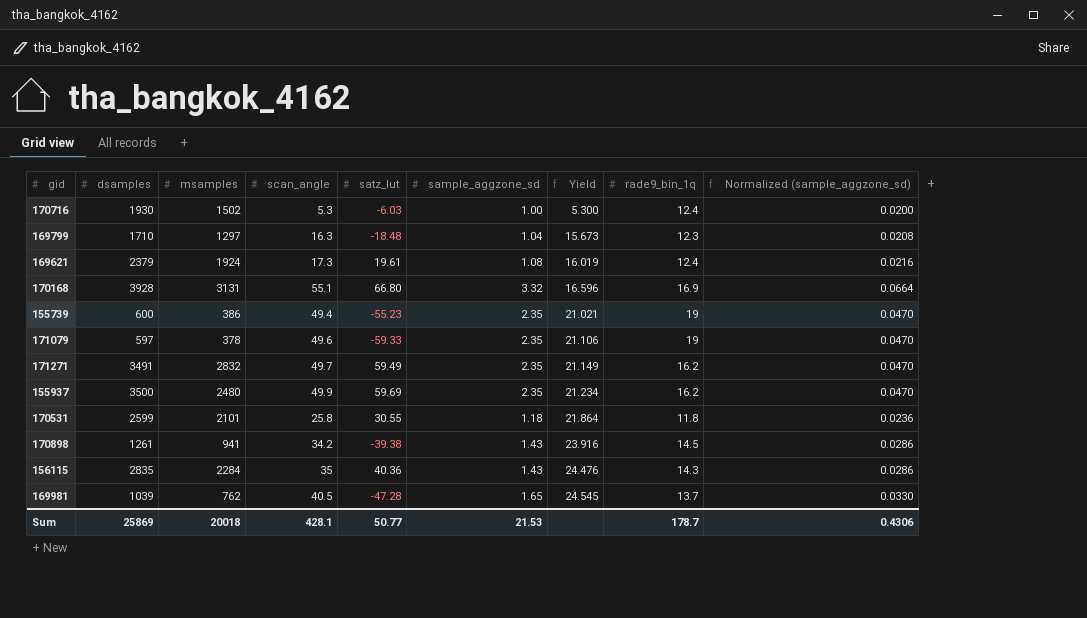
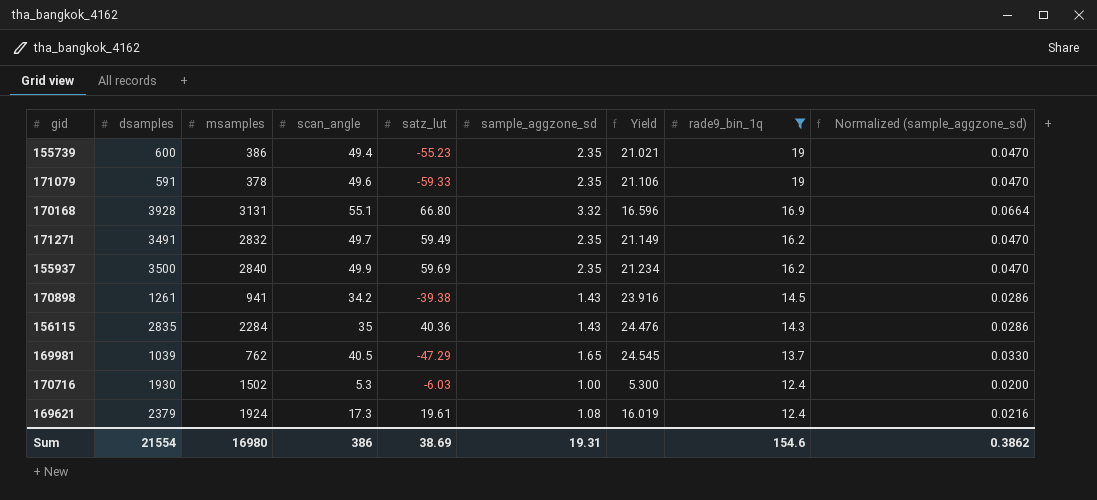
filter: none -> rade9_bin_1q >= 12.4
row order: Yield ascending -> rade9_bin_1q descending
171079 | dsamples: 597 -> 591
155937 | msamples: 2480 -> 2840
169981 | satz_lut: -47.28 -> -47.29
Sum | dsamples: 25869 -> 21554
Sum | msamples: 20018 -> 16980
Sum | scan_angle: 428.1 -> 386
Sum | satz_lut: 50.77 -> 38.69
Sum | sample_aggzone_sd: 21.53 -> 19.31
Sum | rade9_bin_1q: 178.7 -> 154.6
Sum | Normalized (sample_aggzone_sd): 0.4306 -> 0.3862

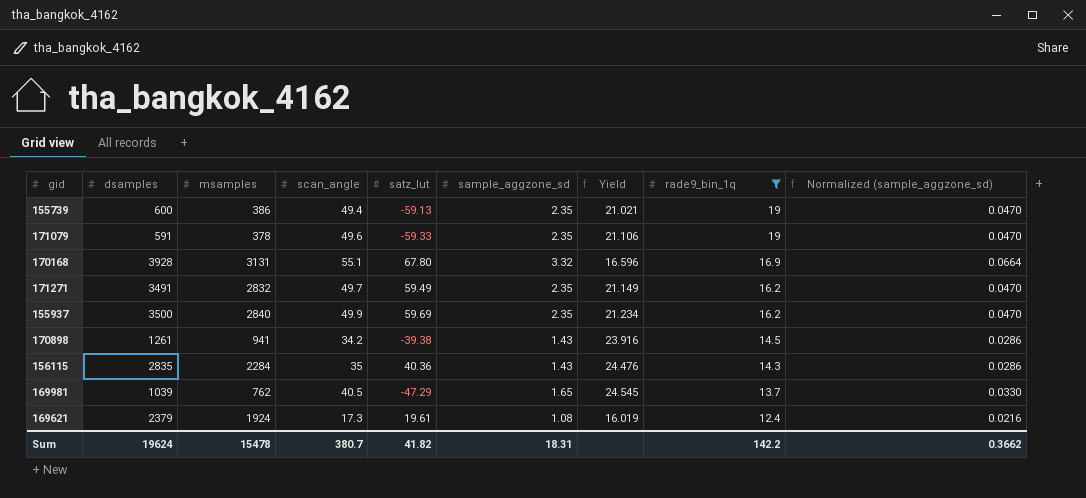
row 170716: 1930 | 1502 | 5.3 | -6.03 | 1.00 | 5.300 | 12.4 | 0.0200 -> none
155739 | satz_lut: -55.23 -> -59.13
170168 | satz_lut: 66.80 -> 67.80
Sum | dsamples: 21554 -> 19624
Sum | msamples: 16980 -> 15478
Sum | scan_angle: 386 -> 380.7
Sum | satz_lut: 38.69 -> 41.82
Sum | sample_aggzone_sd: 19.31 -> 18.31
Sum | rade9_bin_1q: 154.6 -> 142.2
Sum | Normalized (sample_aggzone_sd): 0.3862 -> 0.3662

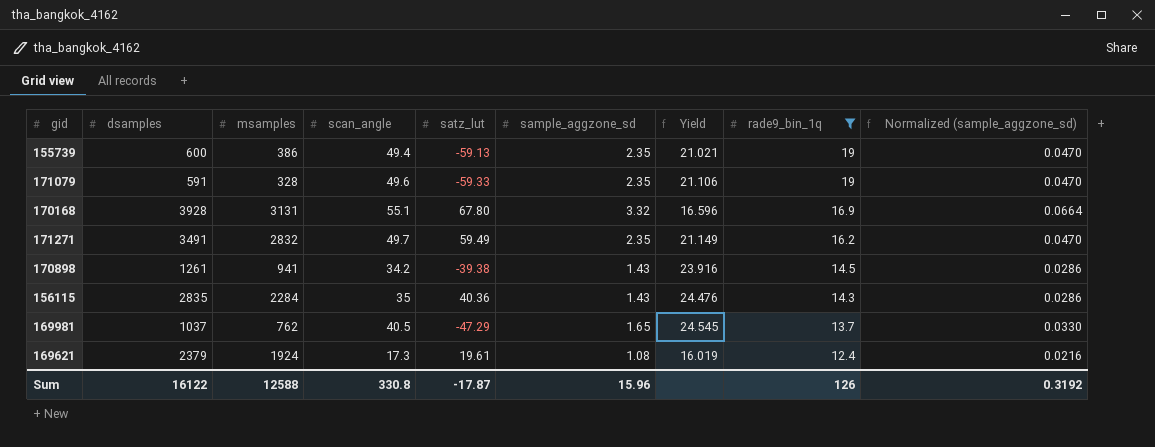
row 155937: 3500 | 2840 | 49.9 | 59.69 | 2.35 | 21.234 | 16.2 | 0.0470 -> none
171079 | msamples: 378 -> 328
169981 | dsamples: 1039 -> 1037
Sum | dsamples: 19624 -> 16122
Sum | msamples: 15478 -> 12588
Sum | scan_angle: 380.7 -> 330.8
Sum | satz_lut: 41.82 -> -17.87
Sum | sample_aggzone_sd: 18.31 -> 15.96
Sum | rade9_bin_1q: 142.2 -> 126
Sum | Normalized (sample_aggzone_sd): 0.3662 -> 0.3192

